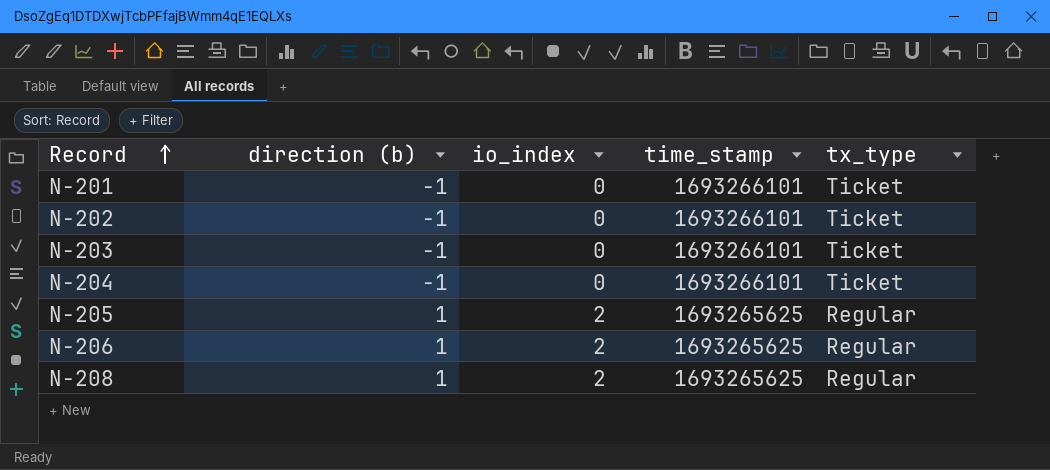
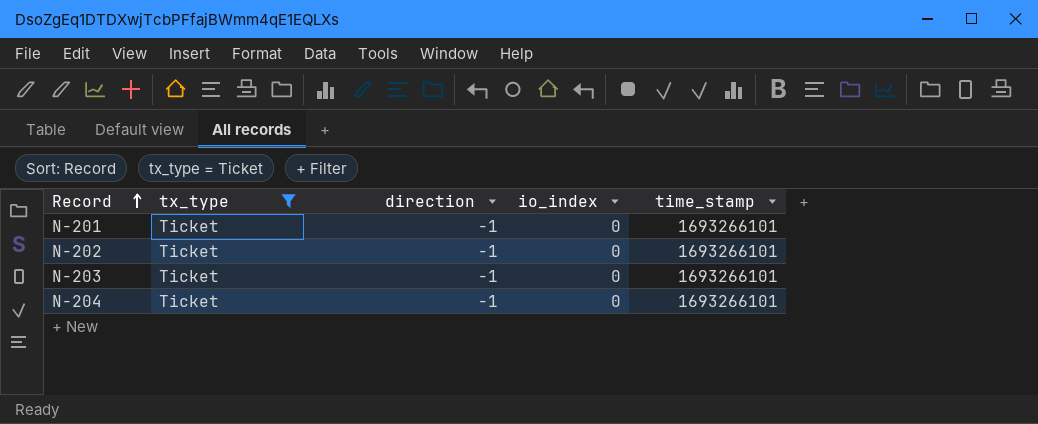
filter: none -> tx_type = Ticket
column tx_type | position: 5 -> 2
column name: direction (b) -> direction

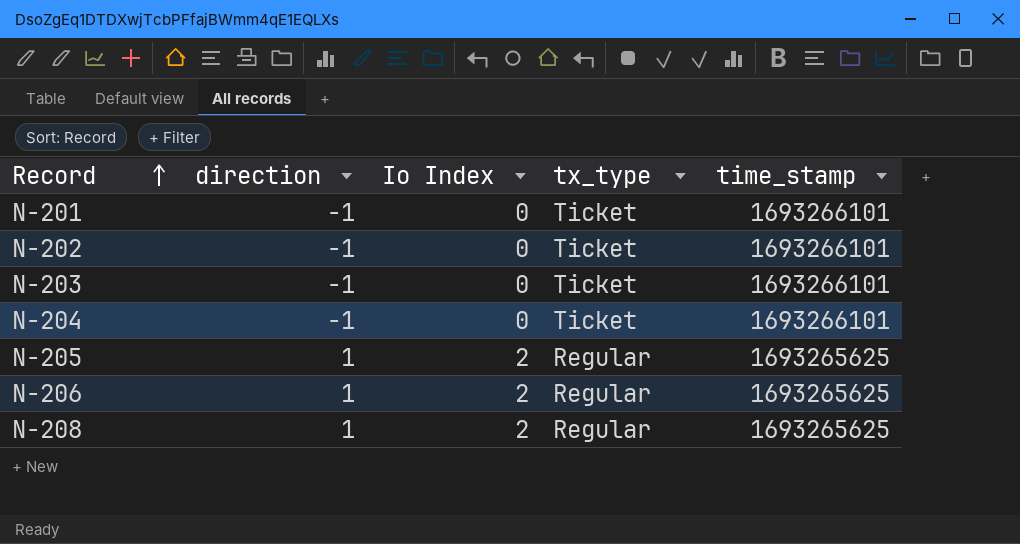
filter: tx_type = Ticket -> none
column name: io_index -> Io Index
column tx_type | position: 2 -> 4

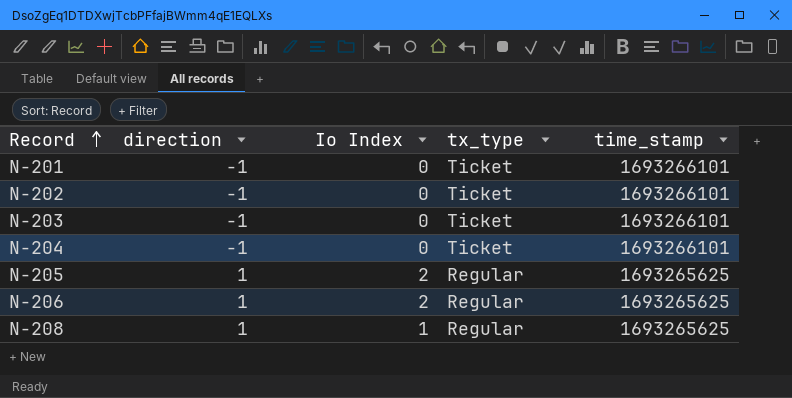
N-208 | Io Index: 2 -> 1

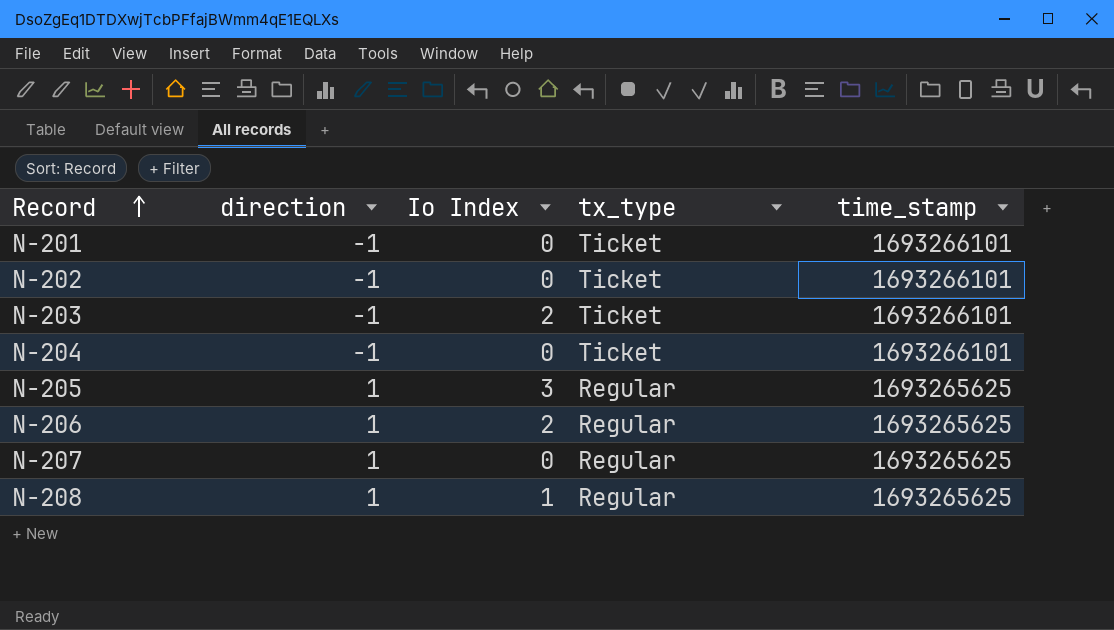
N-203 | Io Index: 0 -> 2
N-205 | Io Index: 2 -> 3
row N-207: none -> 1 | 0 | Regular | 1693265625

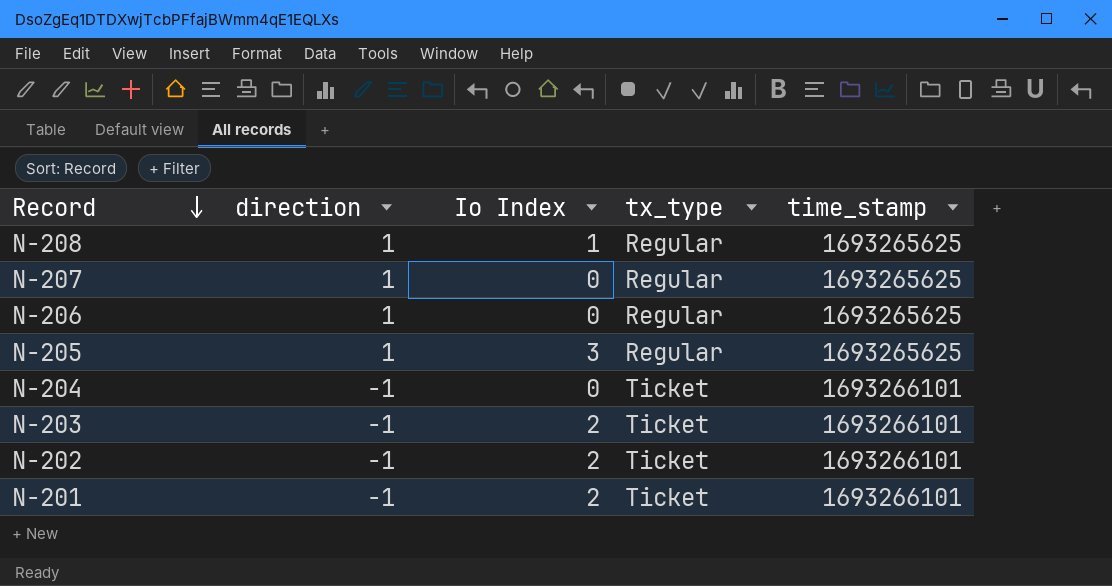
row order: Record ascending -> Record descending
N-206 | Io Index: 2 -> 0
N-202 | Io Index: 0 -> 2
N-201 | Io Index: 0 -> 2

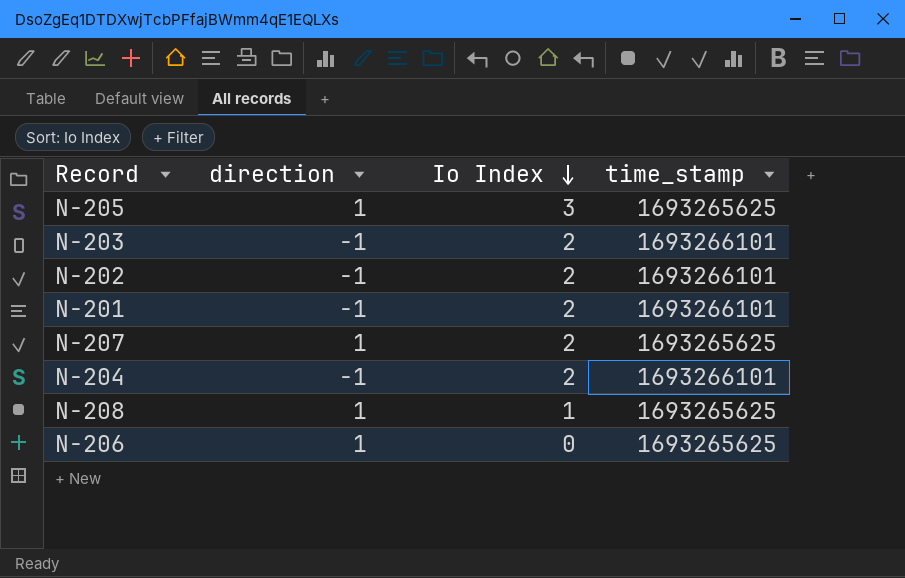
row order: Record descending -> Io Index descending
column tx_type | position: 4 -> none
N-207 | Io Index: 0 -> 2
N-204 | Io Index: 0 -> 2

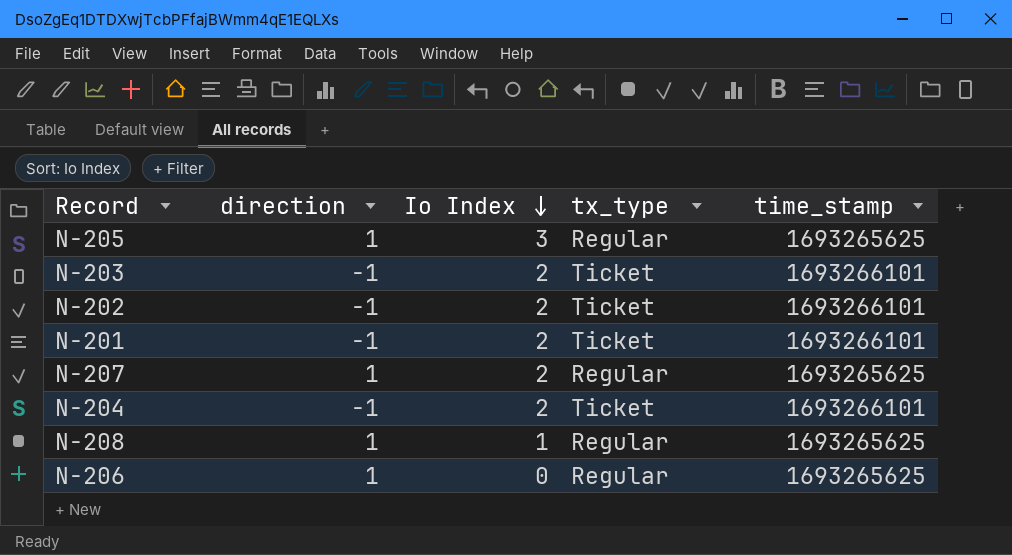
column tx_type | position: none -> 4

